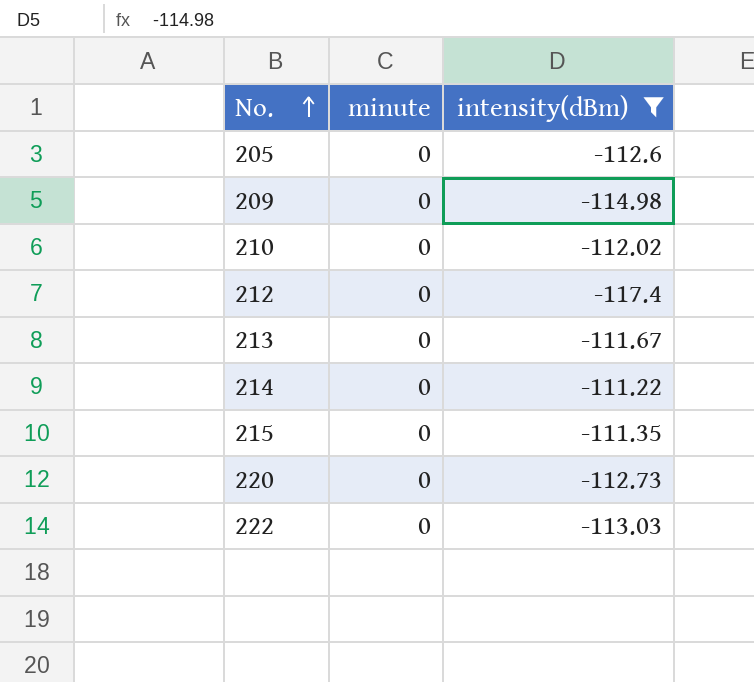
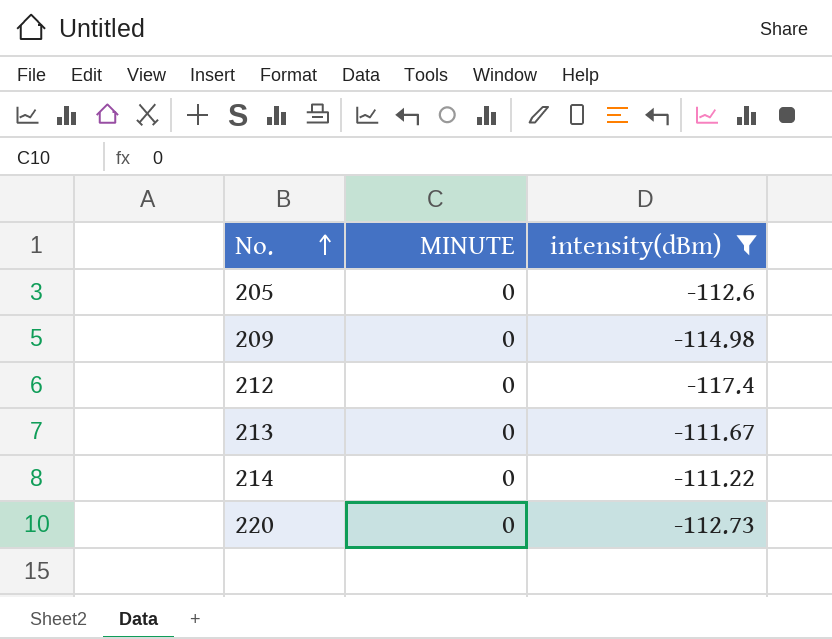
column name: minute -> MINUTE
row 210: 0 | -112.02 -> none
row 215: 0 | -111.35 -> none
row 222: 0 | -113.03 -> none

